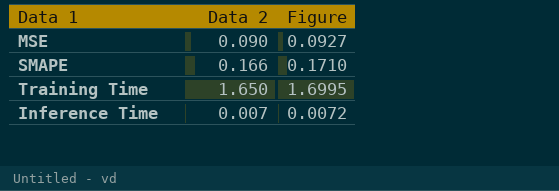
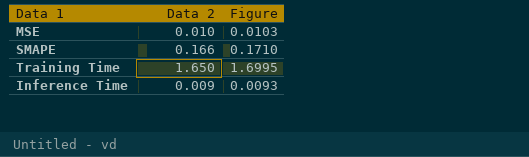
MSE | Data 2: 0.090 -> 0.010
MSE | Figure: 0.0927 -> 0.0103
Inference Time | Data 2: 0.007 -> 0.009
Inference Time | Figure: 0.0072 -> 0.0093

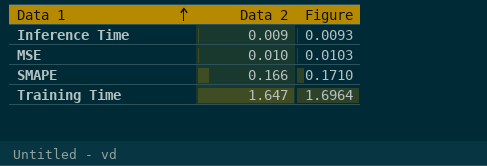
row order: none -> Data 1 ascending
Training Time | Data 2: 1.650 -> 1.647
Training Time | Figure: 1.6995 -> 1.6964

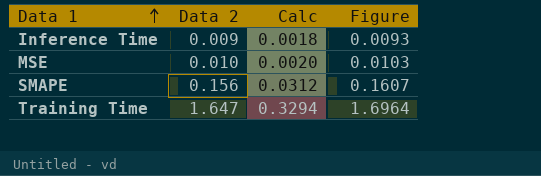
column Calc | formula: none -> [Data 2] * 0.2
SMAPE | Data 2: 0.166 -> 0.156
SMAPE | Figure: 0.1710 -> 0.1607

